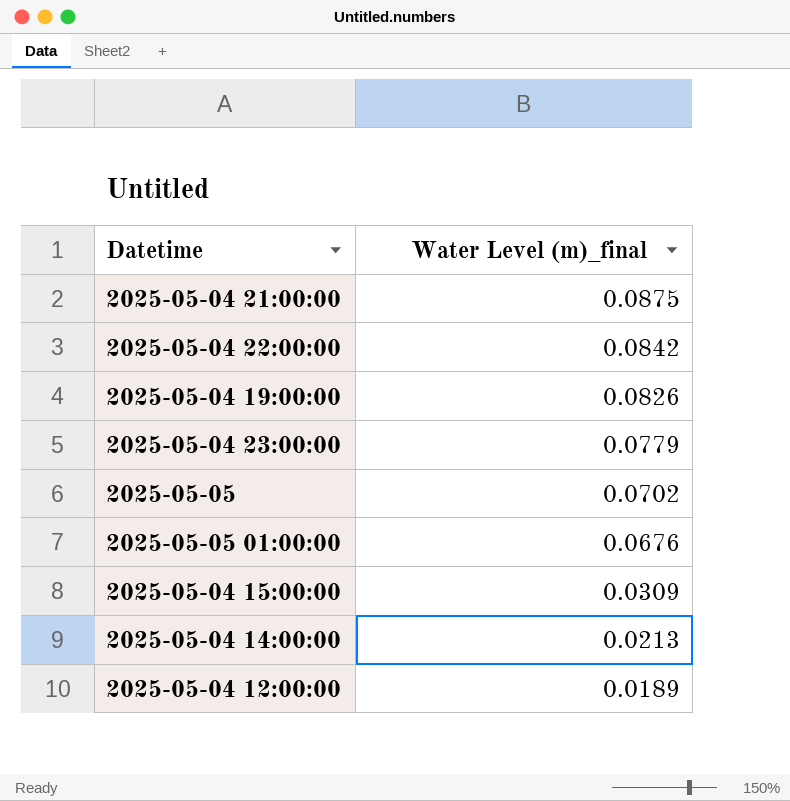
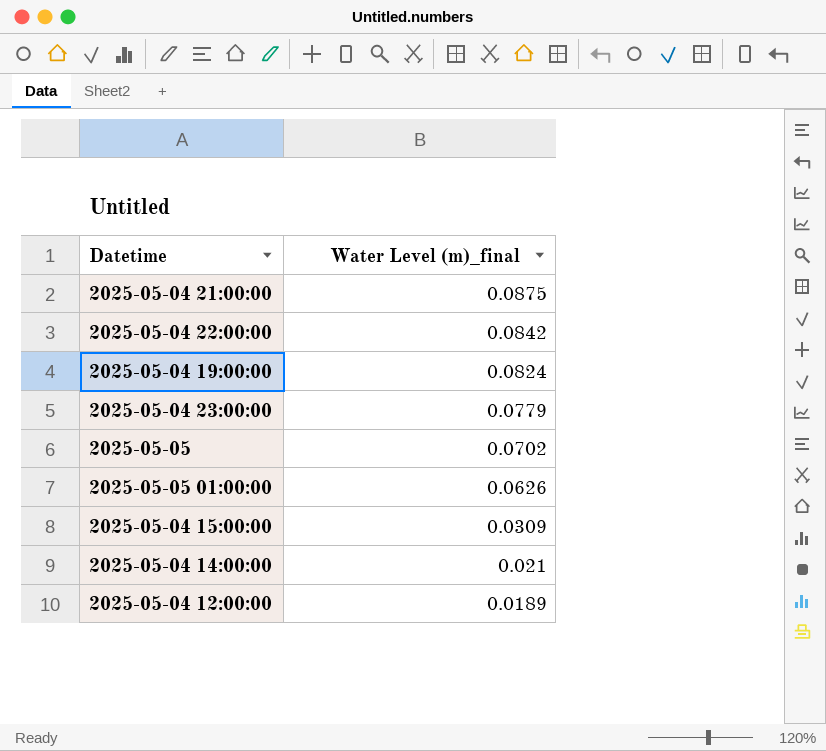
2025-05-04 19:00:00 | Water Level (m)_final: 0.0826 -> 0.0824
2025-05-05 01:00:00 | Water Level (m)_final: 0.0676 -> 0.0626
2025-05-04 14:00:00 | Water Level (m)_final: 0.0213 -> 0.021

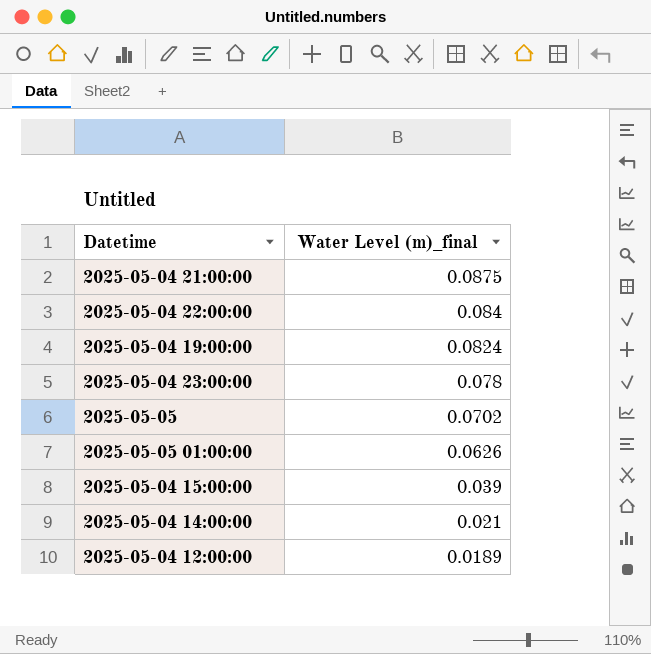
2025-05-04 22:00:00 | Water Level (m)_final: 0.0842 -> 0.084
2025-05-04 23:00:00 | Water Level (m)_final: 0.0779 -> 0.078
2025-05-04 15:00:00 | Water Level (m)_final: 0.0309 -> 0.039

